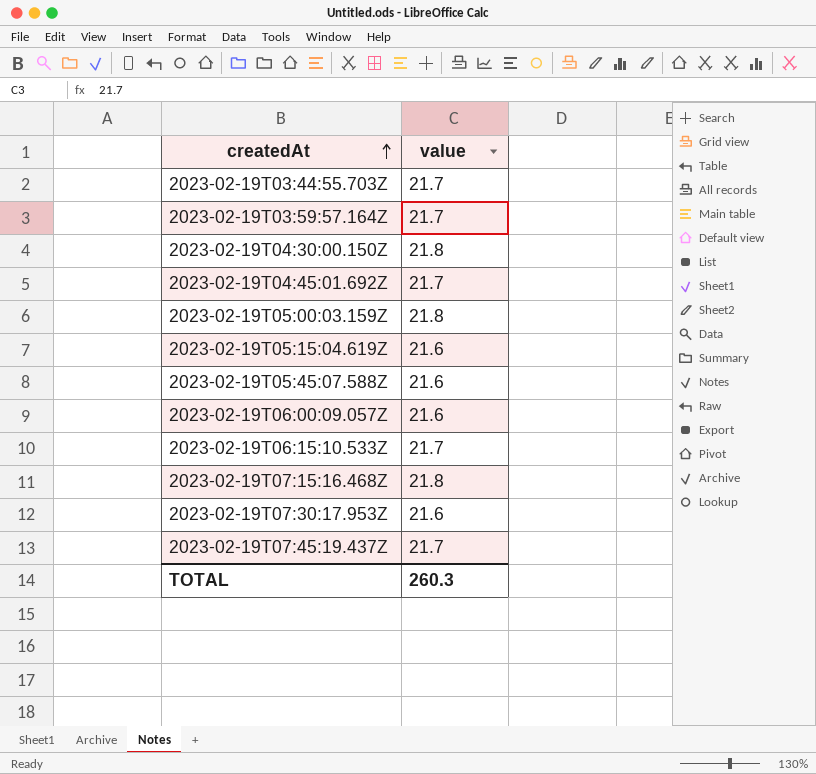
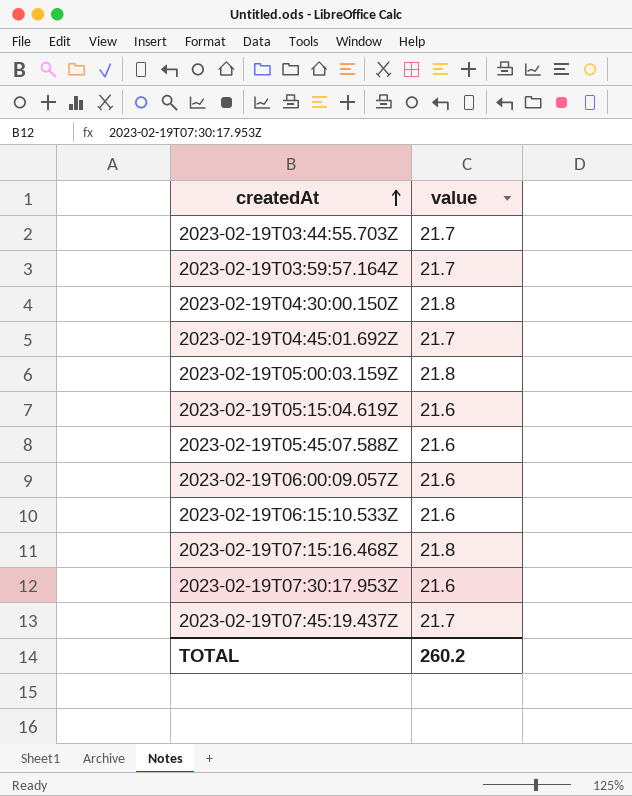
2023-02-19T06:15:10.533Z | value: 21.7 -> 21.6
TOTAL | value: 260.3 -> 260.2

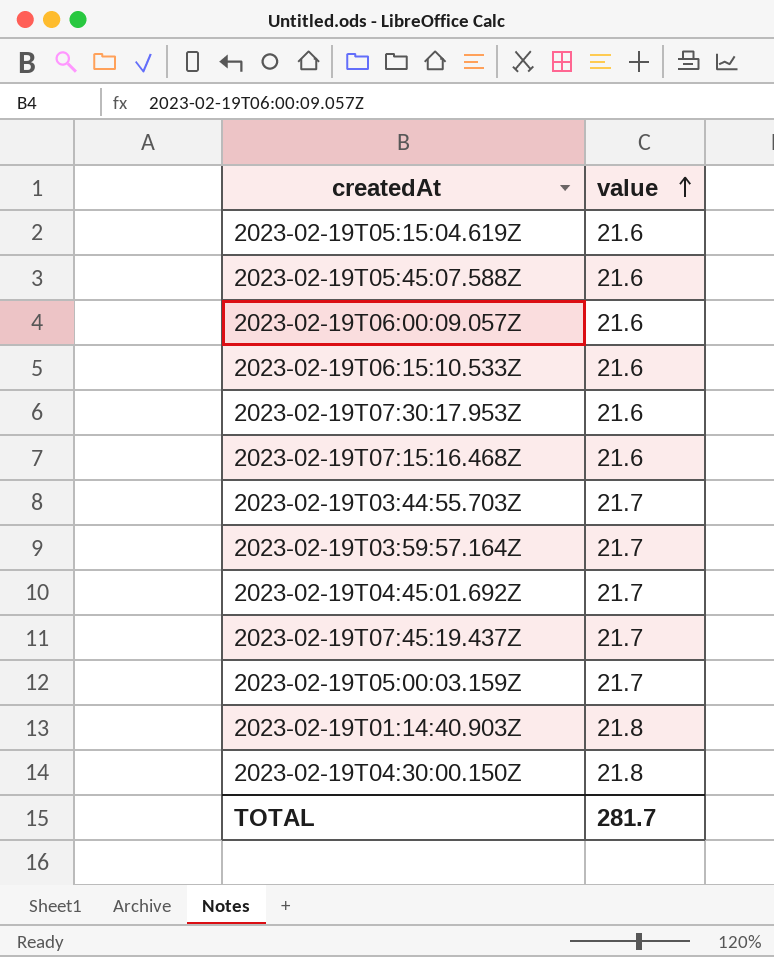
row order: createdAt ascending -> value ascending
2023-02-19T07:15:16.468Z | value: 21.8 -> 21.6
2023-02-19T05:00:03.159Z | value: 21.8 -> 21.7
row 2023-02-19T01:14:40.903Z: none -> 21.8
TOTAL | value: 260.2 -> 281.7

